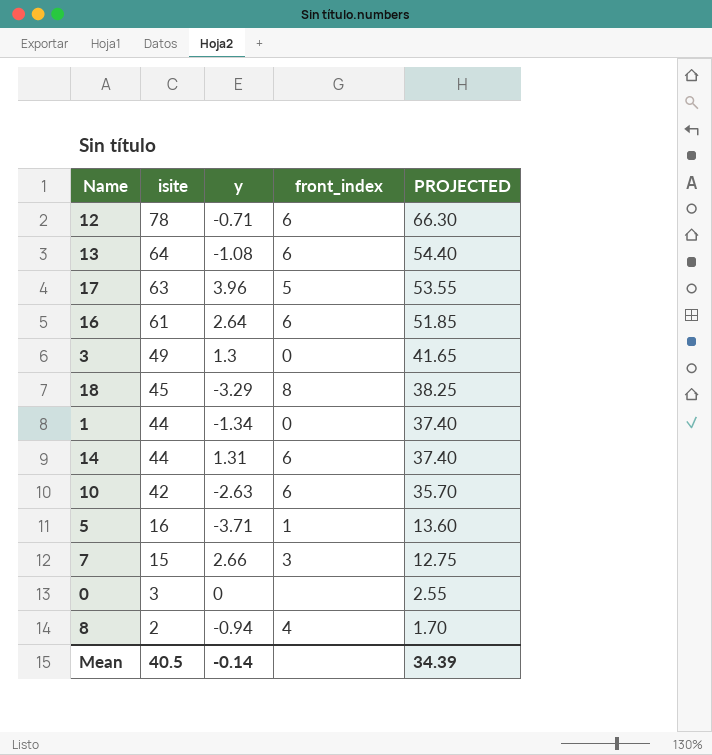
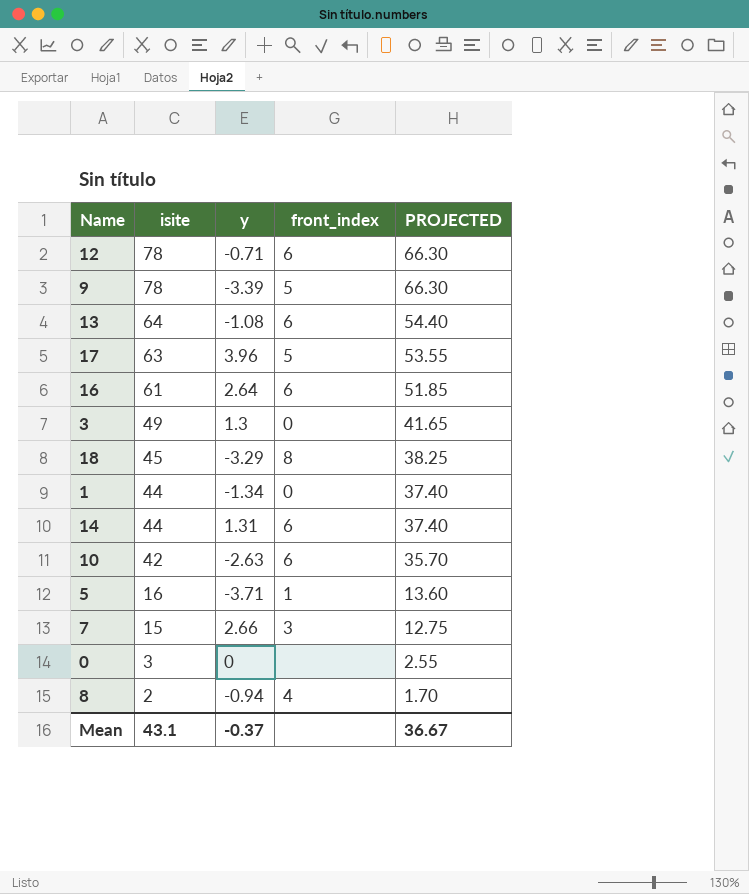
row 9: none -> 78 | -3.39 | 5 | 66.30
Mean | isite: 40.5 -> 43.1
Mean | y: -0.14 -> -0.37
Mean | PROJECTED: 34.39 -> 36.67

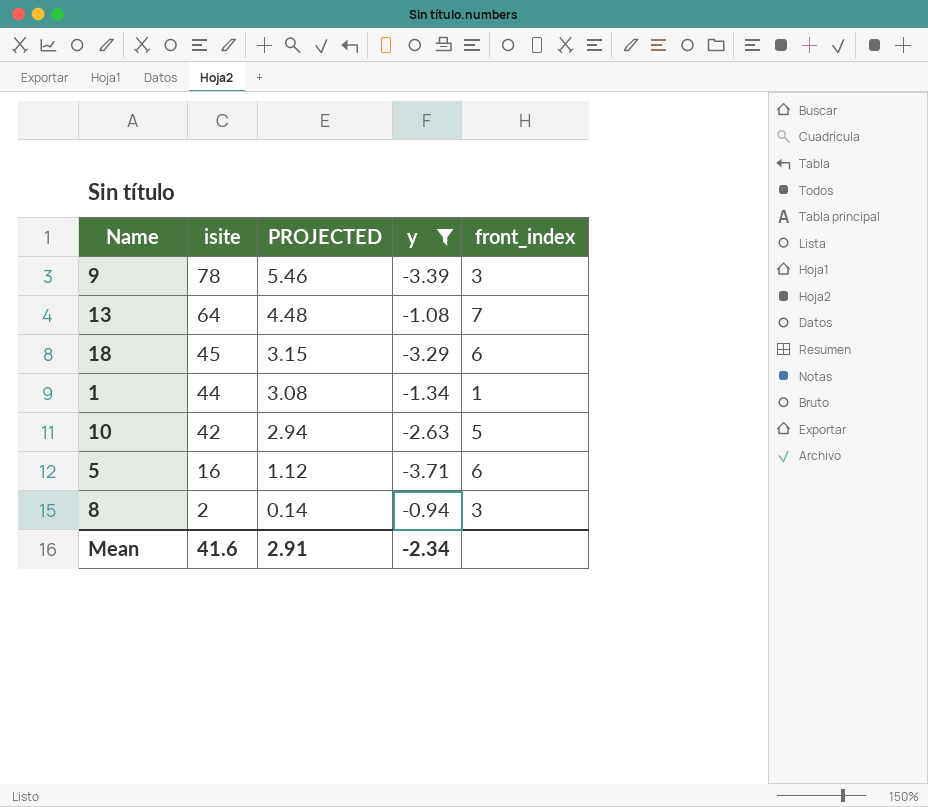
filter: none -> y <= -0.94
column PROJECTED | formula: [isite] * 0.85 -> [isite] * 0.07
column PROJECTED | position: 5 -> 3
9 | front_index: 5 -> 3
13 | front_index: 6 -> 7
18 | front_index: 8 -> 6
1 | front_index: 0 -> 1
10 | front_index: 6 -> 5
5 | front_index: 1 -> 6
8 | front_index: 4 -> 3
Mean | isite: 43.1 -> 41.6
Mean | PROJECTED: 36.67 -> 2.91
Mean | y: -0.37 -> -2.34

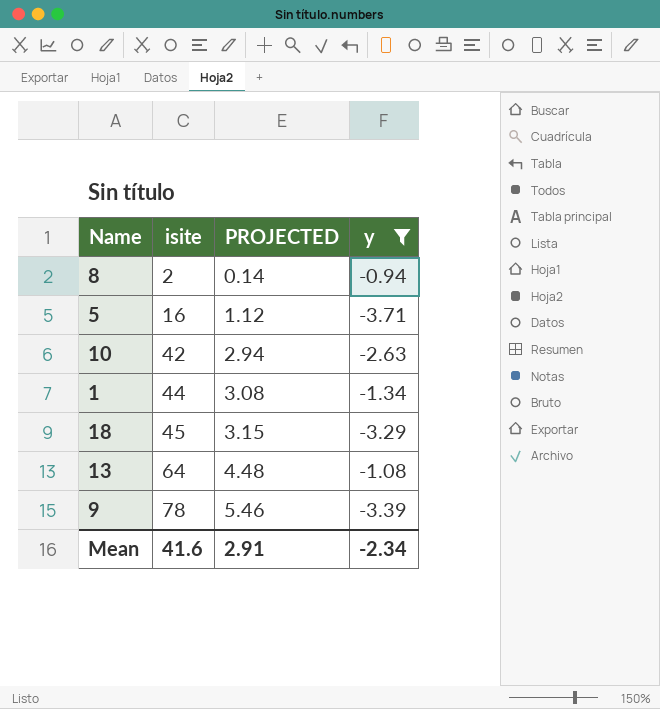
row order: isite descending -> isite ascending
column front_index | position: 5 -> none

